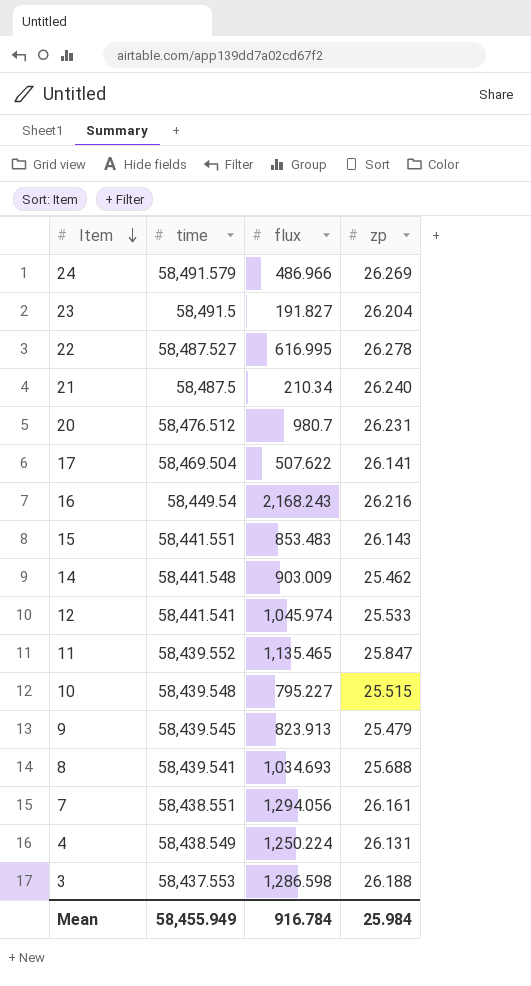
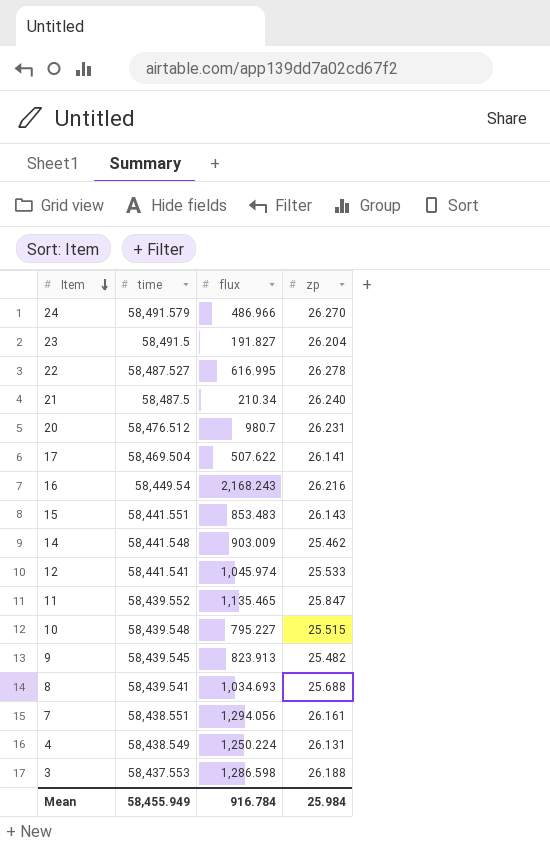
24 | zp: 26.269 -> 26.270
9 | zp: 25.479 -> 25.482

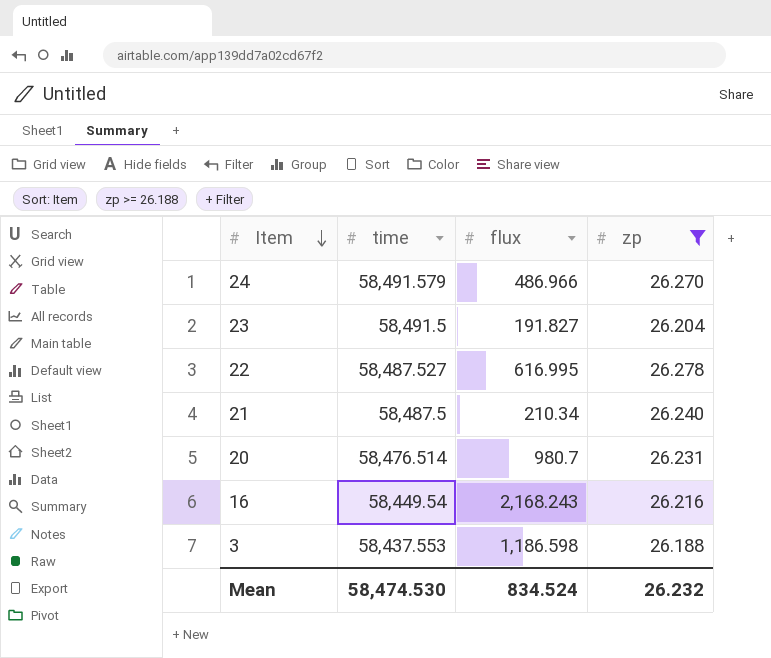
filter: none -> zp >= 26.188
20 | time: 58,476.512 -> 58,476.514
3 | flux: 1,286.598 -> 1,186.598
Mean | time: 58,455.949 -> 58,474.530
Mean | flux: 916.784 -> 834.524
Mean | zp: 25.984 -> 26.232

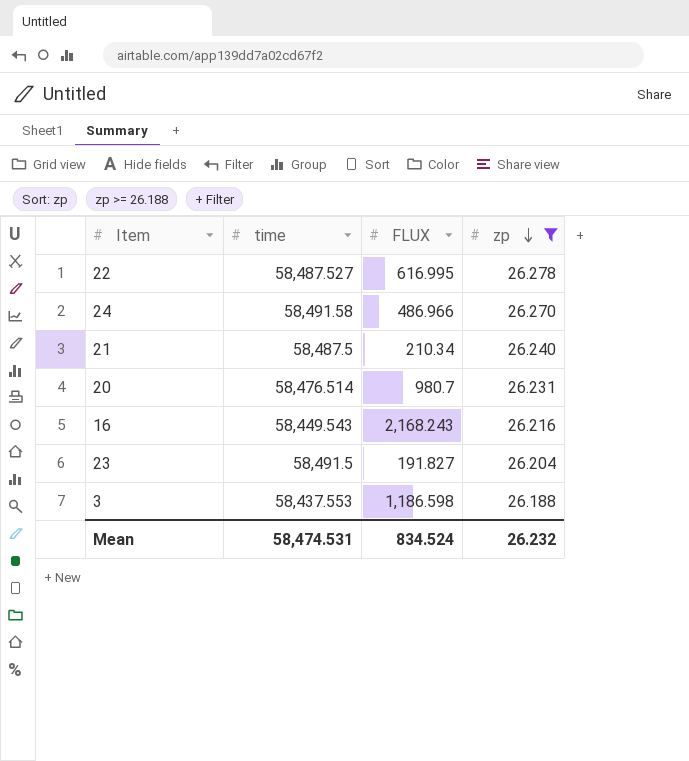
row order: Item descending -> zp descending
column name: flux -> FLUX
24 | time: 58,491.579 -> 58,491.58
16 | time: 58,449.54 -> 58,449.543
Mean | time: 58,474.530 -> 58,474.531

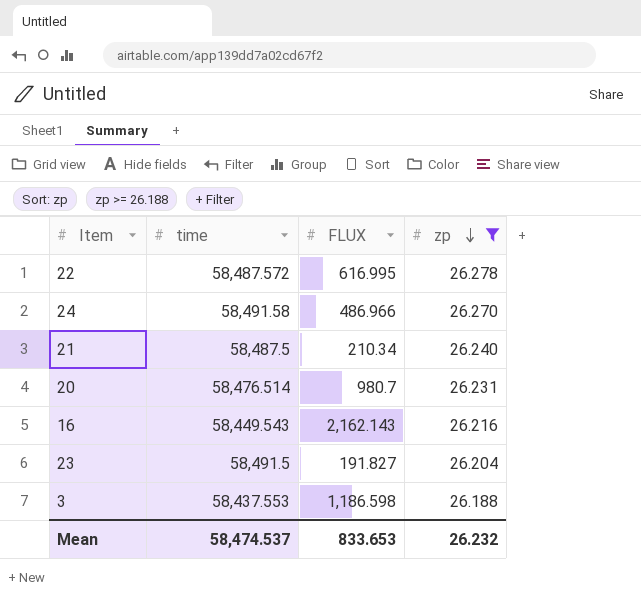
22 | time: 58,487.527 -> 58,487.572
16 | FLUX: 2,168.243 -> 2,162.143
Mean | time: 58,474.531 -> 58,474.537
Mean | FLUX: 834.524 -> 833.653

